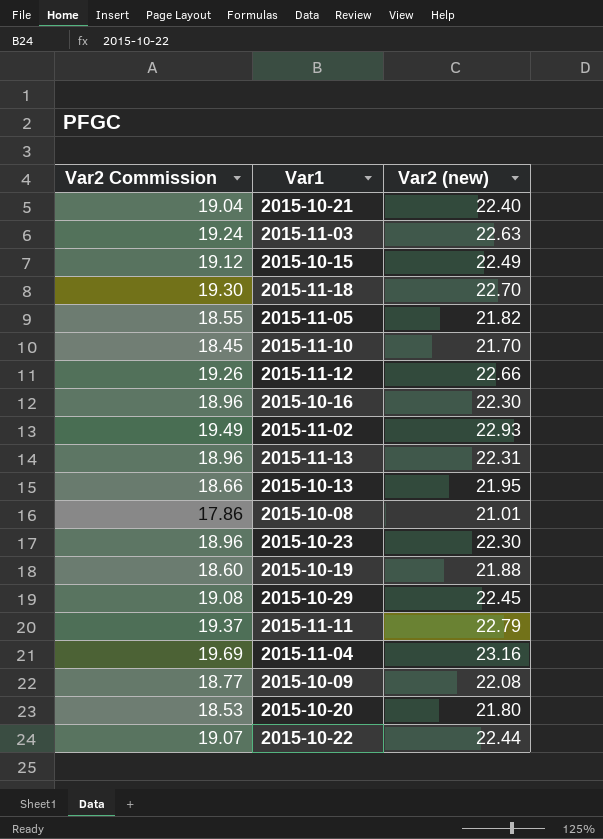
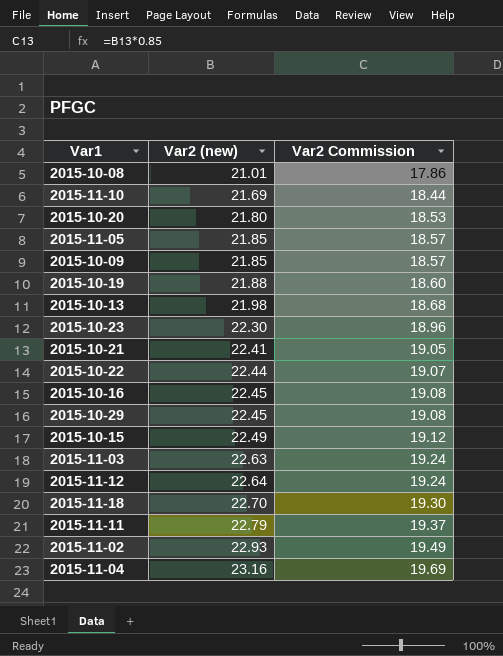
row order: none -> Var2 (new) ascending
column Var2 Commission | position: 1 -> 3
row 2015-11-13: 18.96 | 22.31 -> none
2015-11-10 | Var2 (new): 21.70 -> 21.69
2015-11-10 | Var2 Commission: 18.45 -> 18.44
2015-11-05 | Var2 (new): 21.82 -> 21.85
2015-11-05 | Var2 Commission: 18.55 -> 18.57
2015-10-09 | Var2 (new): 22.08 -> 21.85
2015-10-09 | Var2 Commission: 18.77 -> 18.57
2015-10-13 | Var2 (new): 21.95 -> 21.98
2015-10-13 | Var2 Commission: 18.66 -> 18.68
2015-10-21 | Var2 (new): 22.40 -> 22.41
2015-10-21 | Var2 Commission: 19.04 -> 19.05
2015-10-16 | Var2 (new): 22.30 -> 22.45
2015-10-16 | Var2 Commission: 18.96 -> 19.08
2015-11-12 | Var2 (new): 22.66 -> 22.64
2015-11-12 | Var2 Commission: 19.26 -> 19.24

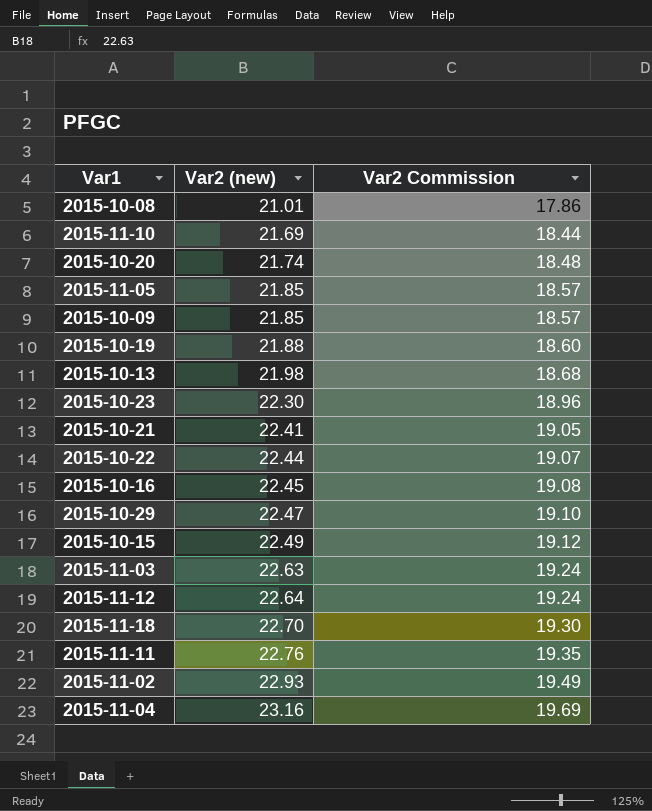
2015-10-20 | Var2 (new): 21.80 -> 21.74
2015-10-20 | Var2 Commission: 18.53 -> 18.48
2015-10-29 | Var2 (new): 22.45 -> 22.47
2015-10-29 | Var2 Commission: 19.08 -> 19.10
2015-11-11 | Var2 (new): 22.79 -> 22.76
2015-11-11 | Var2 Commission: 19.37 -> 19.35

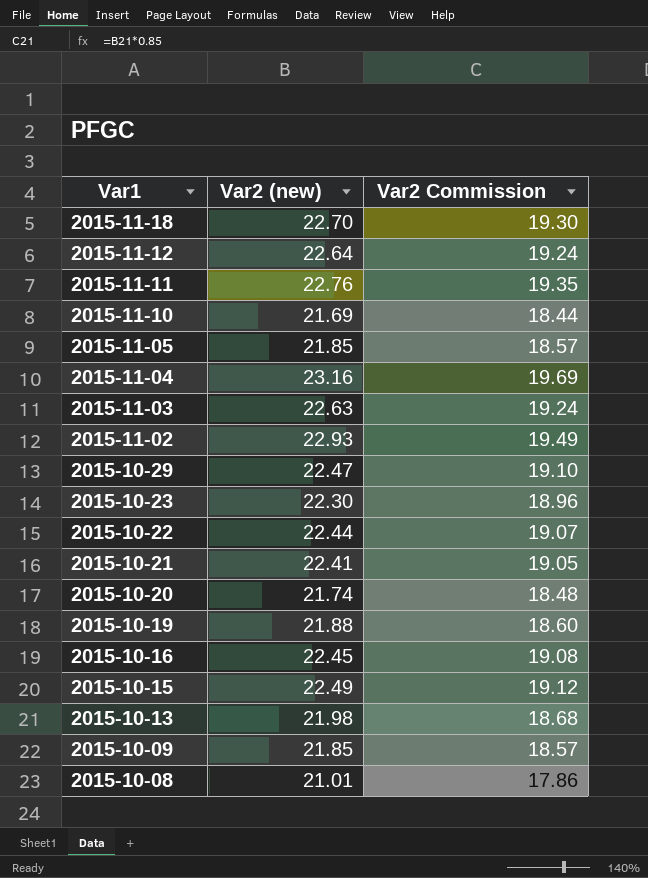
row order: Var2 (new) ascending -> Var1 descending

